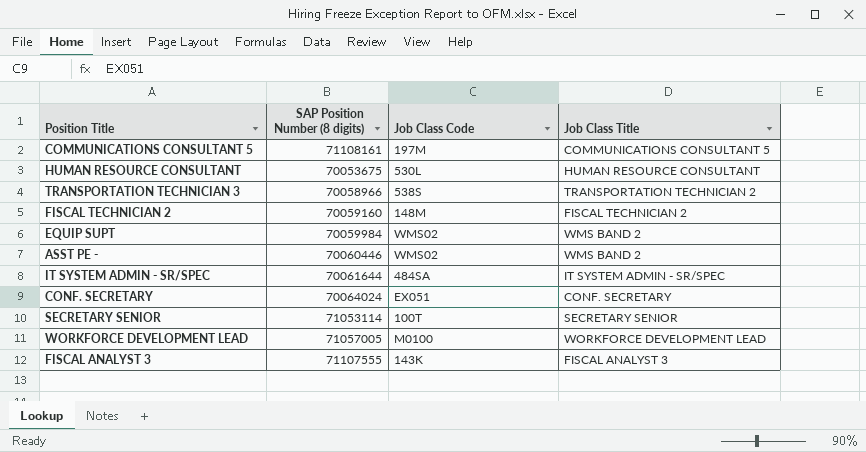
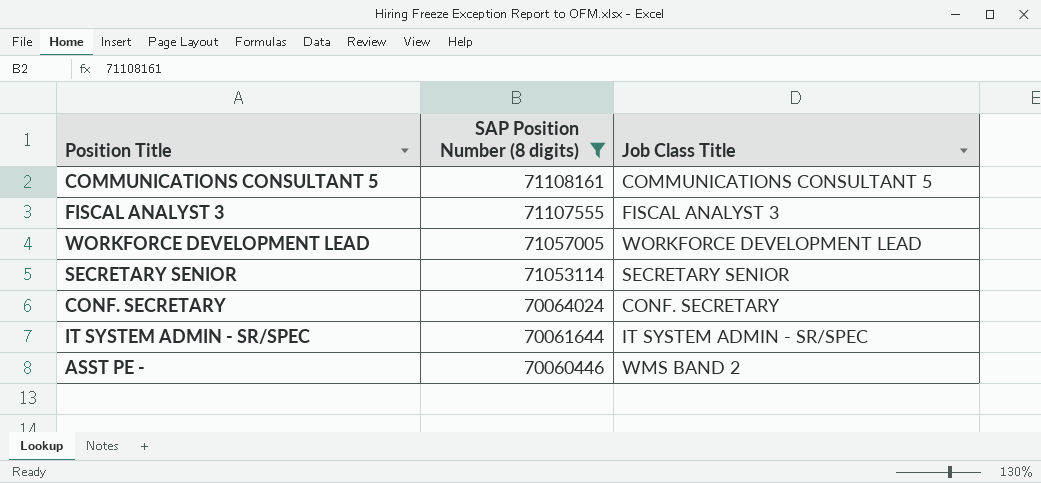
filter: none -> SAP Position Number (8 digits) >= 70060446
row order: none -> SAP Position Number (8 digits) descending
column Job Class Code | position: 3 -> none

